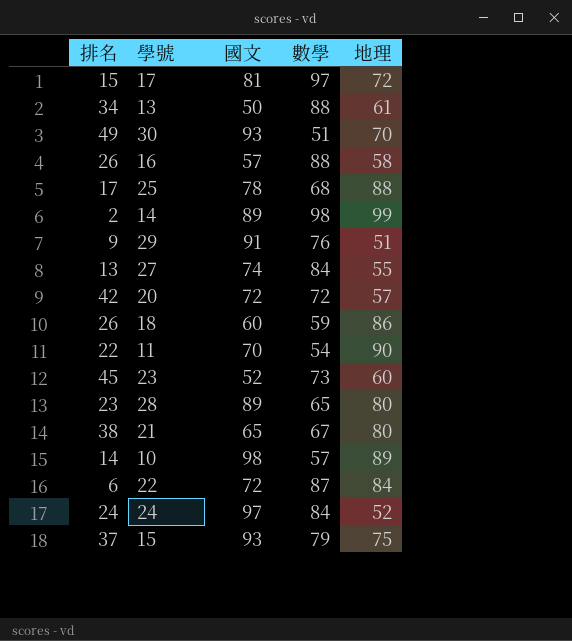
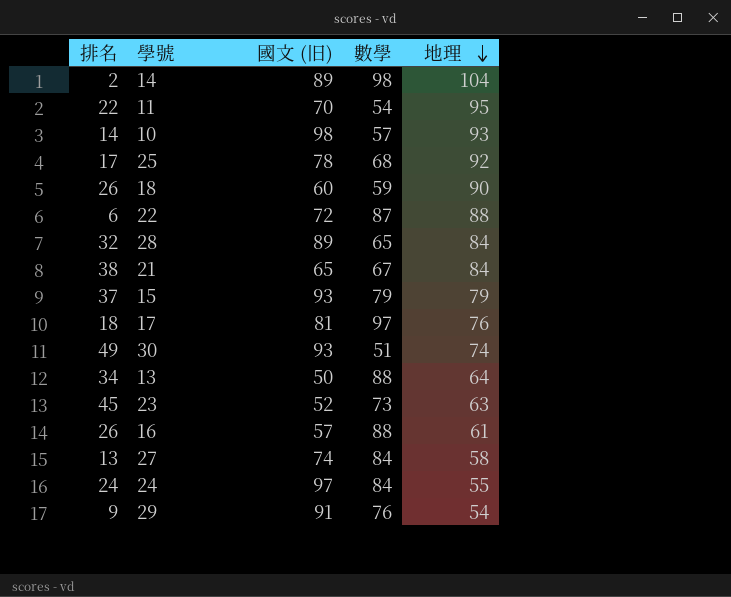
row order: none -> 地理 descending
column name: 國文 -> 國文 (旧)
row 20: 42 | 72 | 72 | 57 -> none
14 | 地理: 99 -> 104
11 | 地理: 90 -> 95
10 | 地理: 89 -> 93
25 | 地理: 88 -> 92
18 | 地理: 86 -> 90
22 | 地理: 84 -> 88
28 | 排名: 23 -> 32
28 | 地理: 80 -> 84
21 | 地理: 80 -> 84
15 | 地理: 75 -> 79
17 | 排名: 15 -> 18
17 | 地理: 72 -> 76
30 | 地理: 70 -> 74
13 | 地理: 61 -> 64
23 | 地理: 60 -> 63
16 | 地理: 58 -> 61
27 | 地理: 55 -> 58
24 | 地理: 52 -> 55
29 | 地理: 51 -> 54

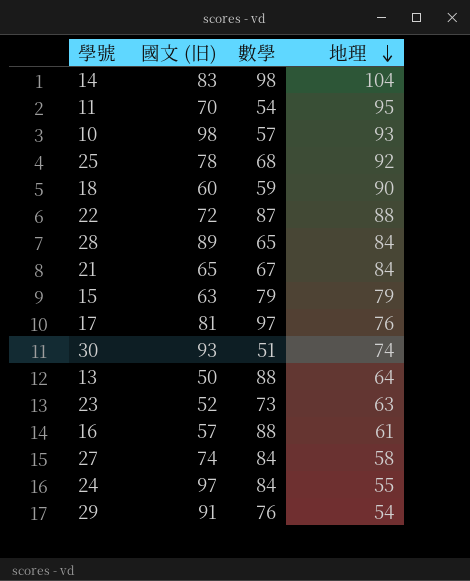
column 排名 | position: 1 -> none
14 | 國文 (旧): 89 -> 83
15 | 國文 (旧): 93 -> 63

